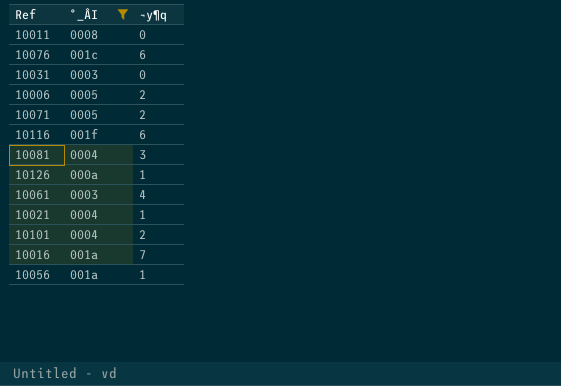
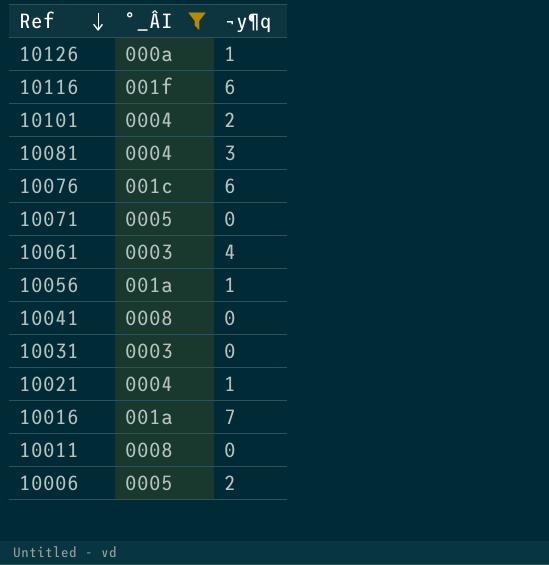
row order: none -> Ref descending
10071 | ¬y¶q: 2 -> 0
row 10041: none -> 0008 | 0

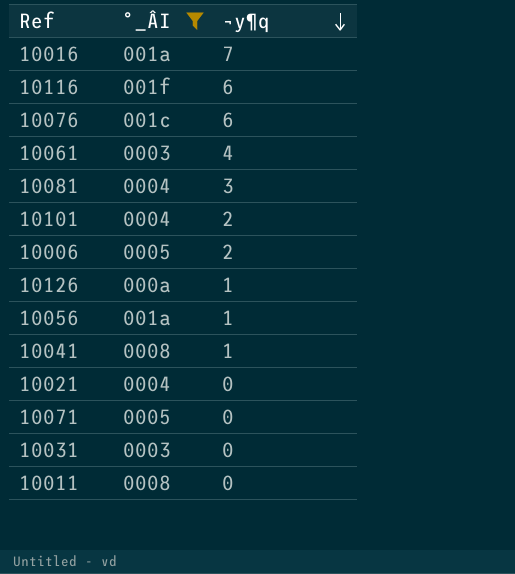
row order: Ref descending -> ¬y¶q descending
10041 | ¬y¶q: 0 -> 1
10021 | ¬y¶q: 1 -> 0

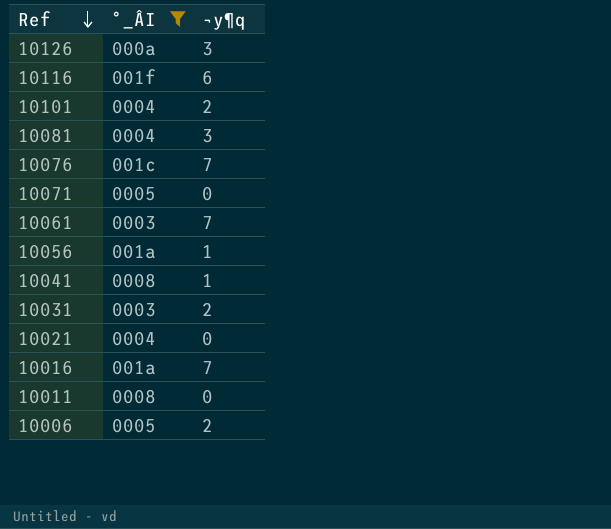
row order: ¬y¶q descending -> Ref descending
10126 | ¬y¶q: 1 -> 3
10076 | ¬y¶q: 6 -> 7
10061 | ¬y¶q: 4 -> 7
10031 | ¬y¶q: 0 -> 2

